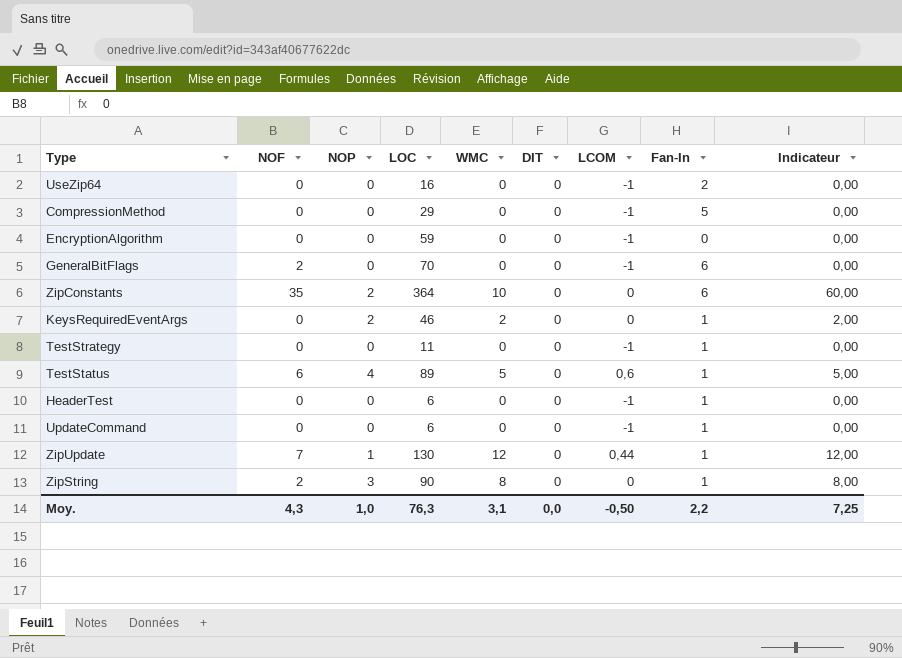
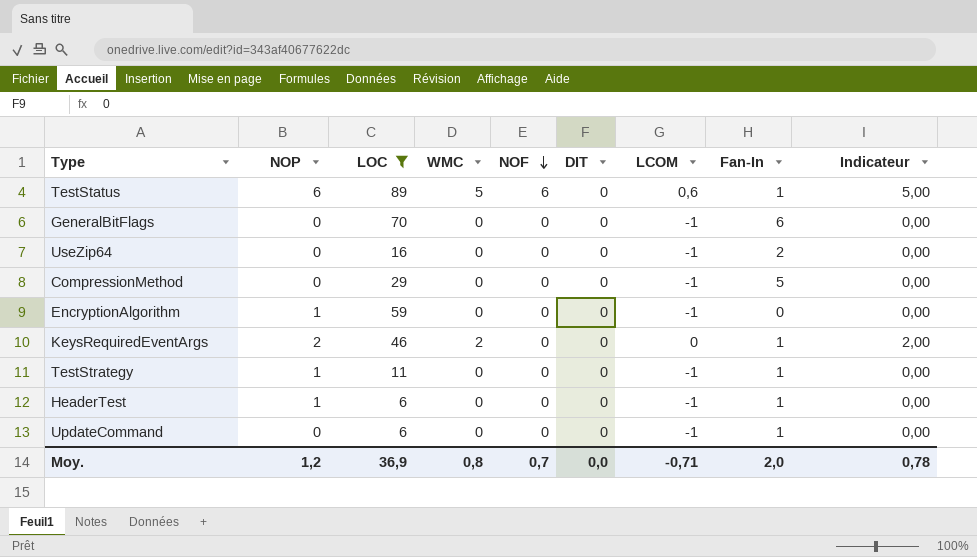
filter: none -> LOC <= 89
row order: none -> NOF descending
column NOF | position: 2 -> 5
TestStatus | NOP: 4 -> 6
GeneralBitFlags | NOF: 2 -> 0
EncryptionAlgorithm | NOP: 0 -> 1
TestStrategy | NOP: 0 -> 1
HeaderTest | NOP: 0 -> 1
Moy. | NOP: 1,0 -> 1,2
Moy. | LOC: 76,3 -> 36,9
Moy. | WMC: 3,1 -> 0,8
Moy. | NOF: 4,3 -> 0,7
Moy. | LCOM: -0,50 -> -0,71
Moy. | Fan-In: 2,2 -> 2,0
Moy. | Indicateur: 7,25 -> 0,78

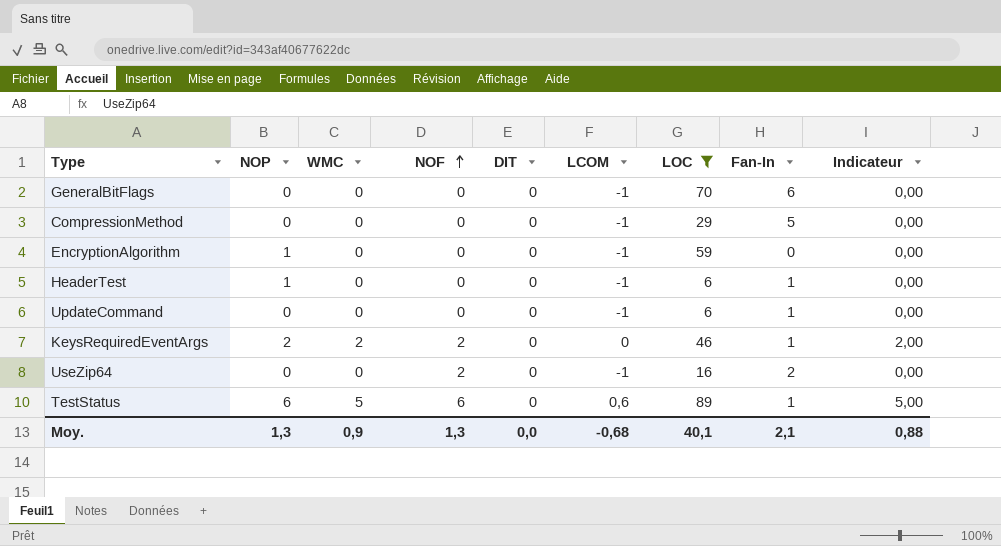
row order: NOF descending -> NOF ascending
column LOC | position: 3 -> 7
row TestStrategy: 1 | 11 | 0 | 0 | 0 | -1 | 1 | 0,00 -> none
KeysRequiredEventArgs | NOF: 0 -> 2
UseZip64 | NOF: 0 -> 2
Moy. | NOP: 1,2 -> 1,3
Moy. | WMC: 0,8 -> 0,9
Moy. | NOF: 0,7 -> 1,3
Moy. | LCOM: -0,71 -> -0,68
Moy. | LOC: 36,9 -> 40,1
Moy. | Fan-In: 2,0 -> 2,1
Moy. | Indicateur: 0,78 -> 0,88

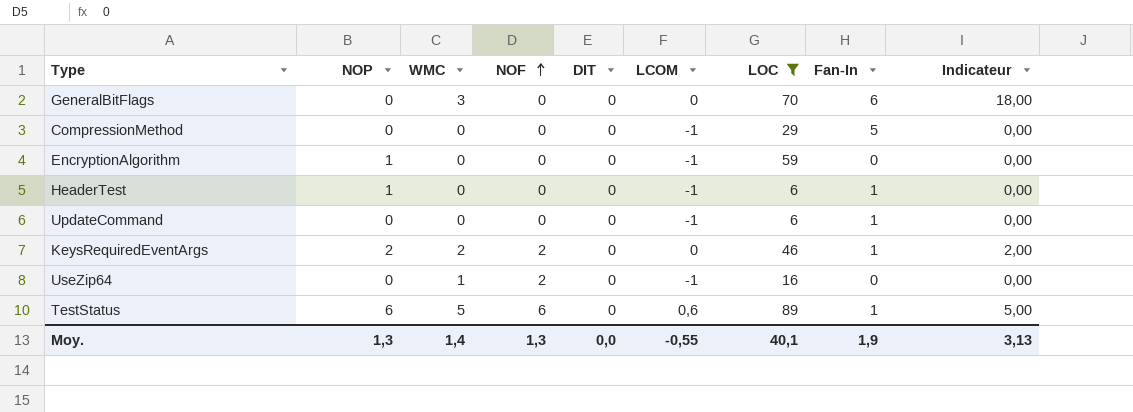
GeneralBitFlags | WMC: 0 -> 3
GeneralBitFlags | LCOM: -1 -> 0
GeneralBitFlags | Indicateur: 0,00 -> 18,00
UseZip64 | WMC: 0 -> 1
UseZip64 | Fan-In: 2 -> 0
Moy. | WMC: 0,9 -> 1,4
Moy. | LCOM: -0,68 -> -0,55
Moy. | Fan-In: 2,1 -> 1,9
Moy. | Indicateur: 0,88 -> 3,13

